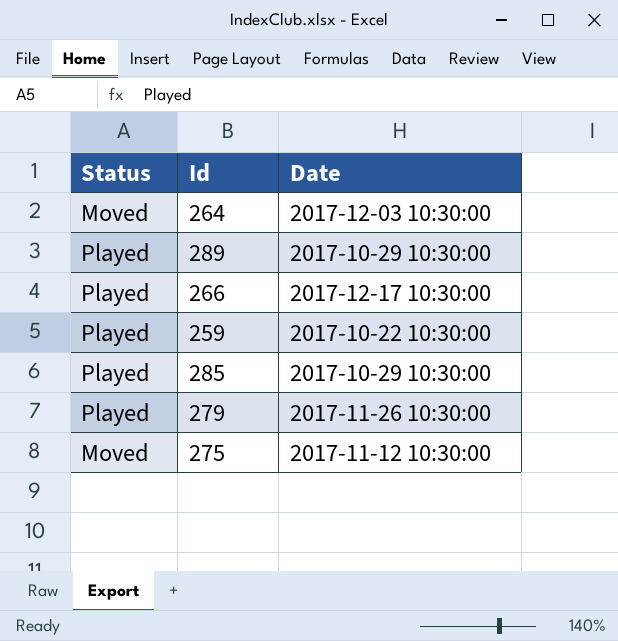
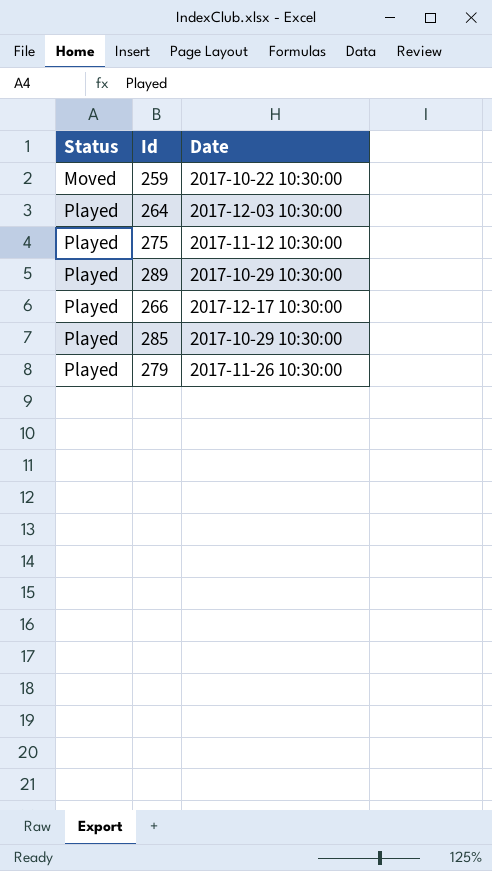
row order: none -> Status ascending
259 | Status: Played -> Moved
264 | Status: Moved -> Played
275 | Status: Moved -> Played

